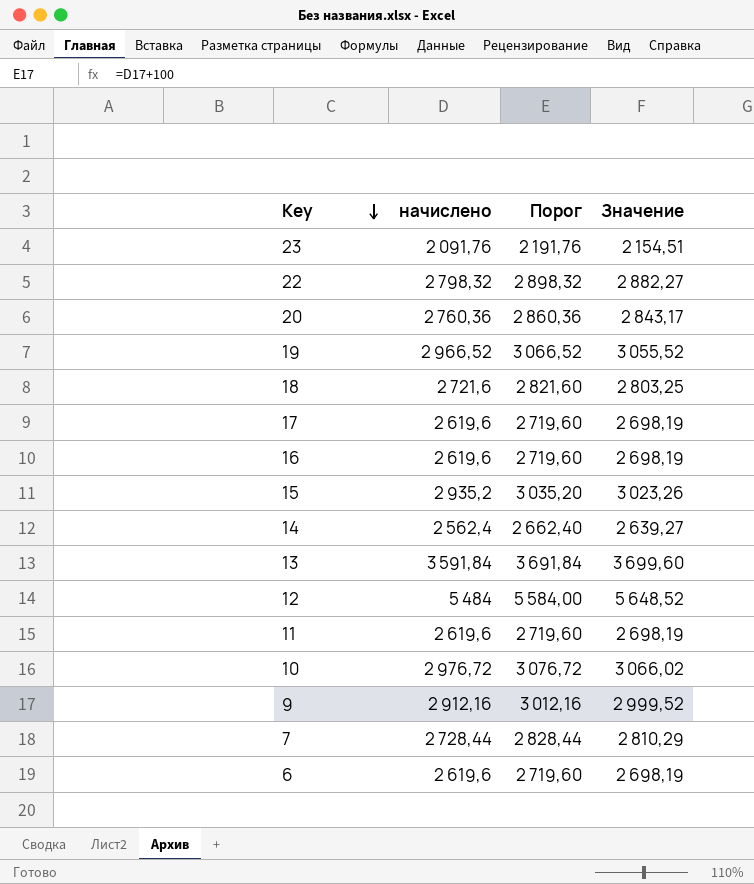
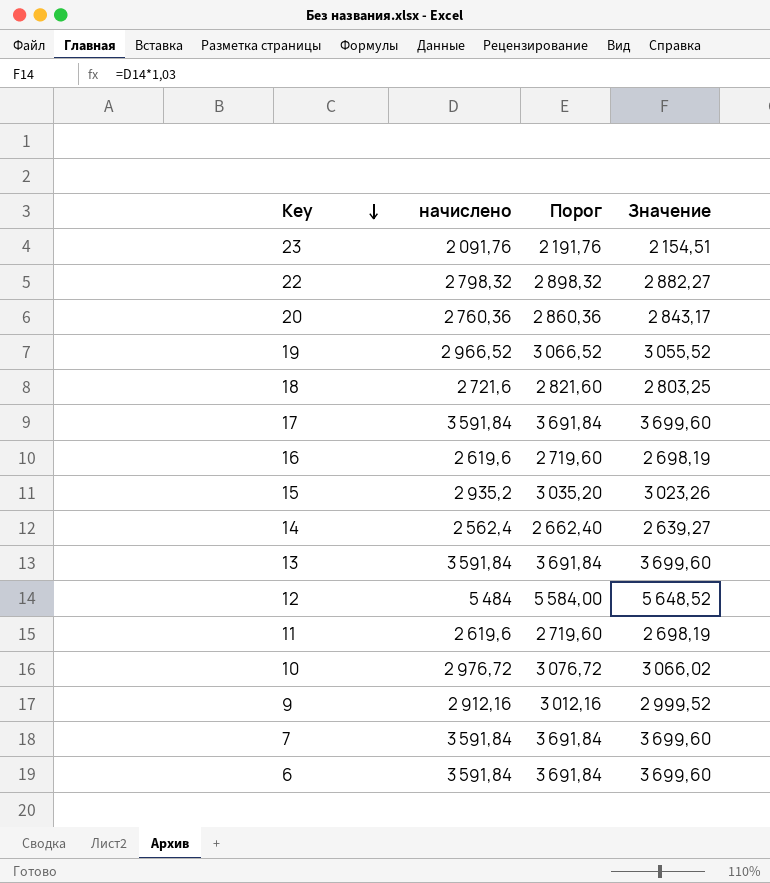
17 | начислено: 2 619,6 -> 3 591,84
17 | Порог: 2 719,60 -> 3 691,84
17 | Значение: 2 698,19 -> 3 699,60
7 | начислено: 2 728,44 -> 3 591,84
7 | Порог: 2 828,44 -> 3 691,84
7 | Значение: 2 810,29 -> 3 699,60
6 | начислено: 2 619,6 -> 3 591,84
6 | Порог: 2 719,60 -> 3 691,84
6 | Значение: 2 698,19 -> 3 699,60

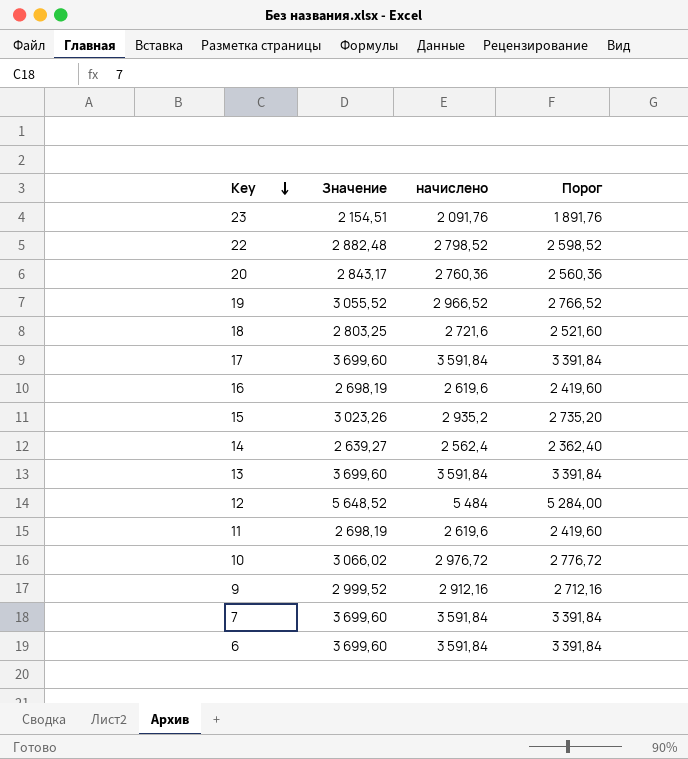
column Значение | position: 4 -> 2
column Порог | formula: [начислено] + 100 -> [начислено] - 200
22 | Значение: 2 882,27 -> 2 882,48
22 | начислено: 2 798,32 -> 2 798,52

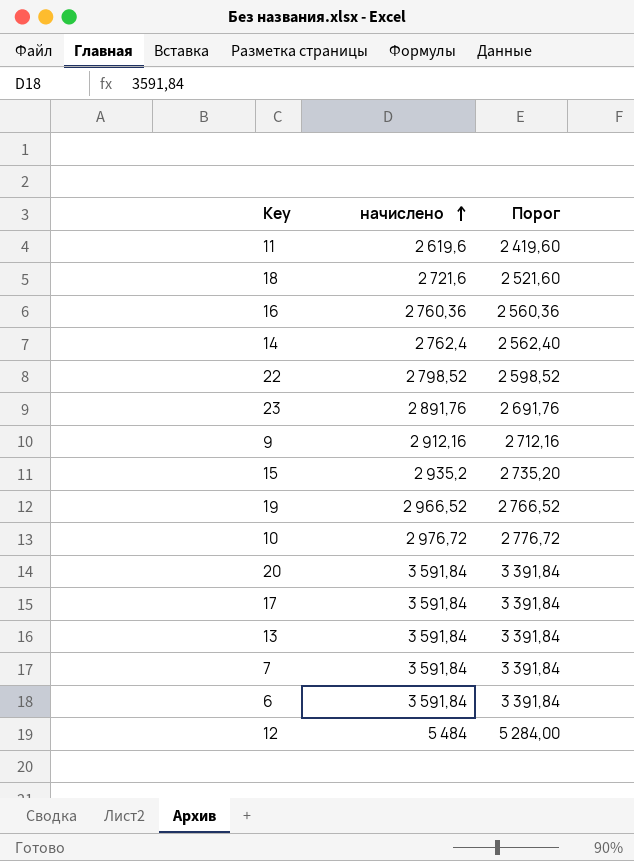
row order: Key descending -> начислено ascending
column Значение | formula: [начислено] * 1,03 -> none
16 | начислено: 2 619,6 -> 2 760,36
16 | Порог: 2 419,60 -> 2 560,36
14 | начислено: 2 562,4 -> 2 762,4
14 | Порог: 2 362,40 -> 2 562,40
23 | начислено: 2 091,76 -> 2 891,76
23 | Порог: 1 891,76 -> 2 691,76
20 | начислено: 2 760,36 -> 3 591,84
20 | Порог: 2 560,36 -> 3 391,84

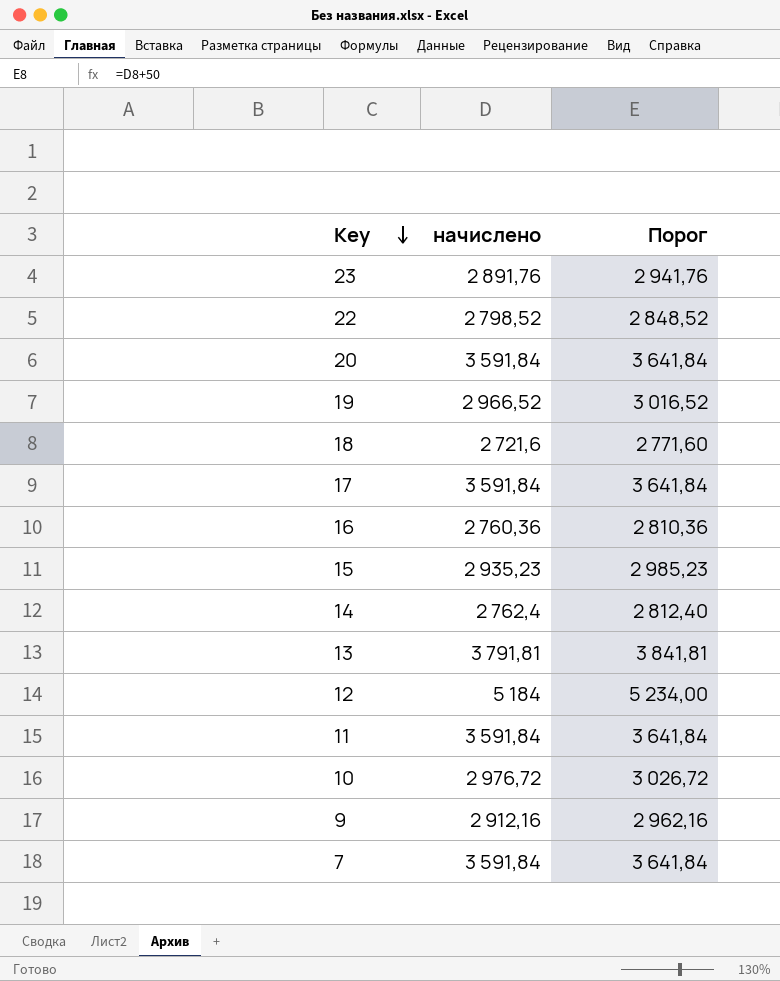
row order: начислено ascending -> Key descending
column Порог | formula: [начислено] - 200 -> [начислено] + 50
row 6: 3 591,84 | 3 391,84 -> none
15 | начислено: 2 935,2 -> 2 935,23
13 | начислено: 3 591,84 -> 3 791,81
12 | начислено: 5 484 -> 5 184
11 | начислено: 2 619,6 -> 3 591,84

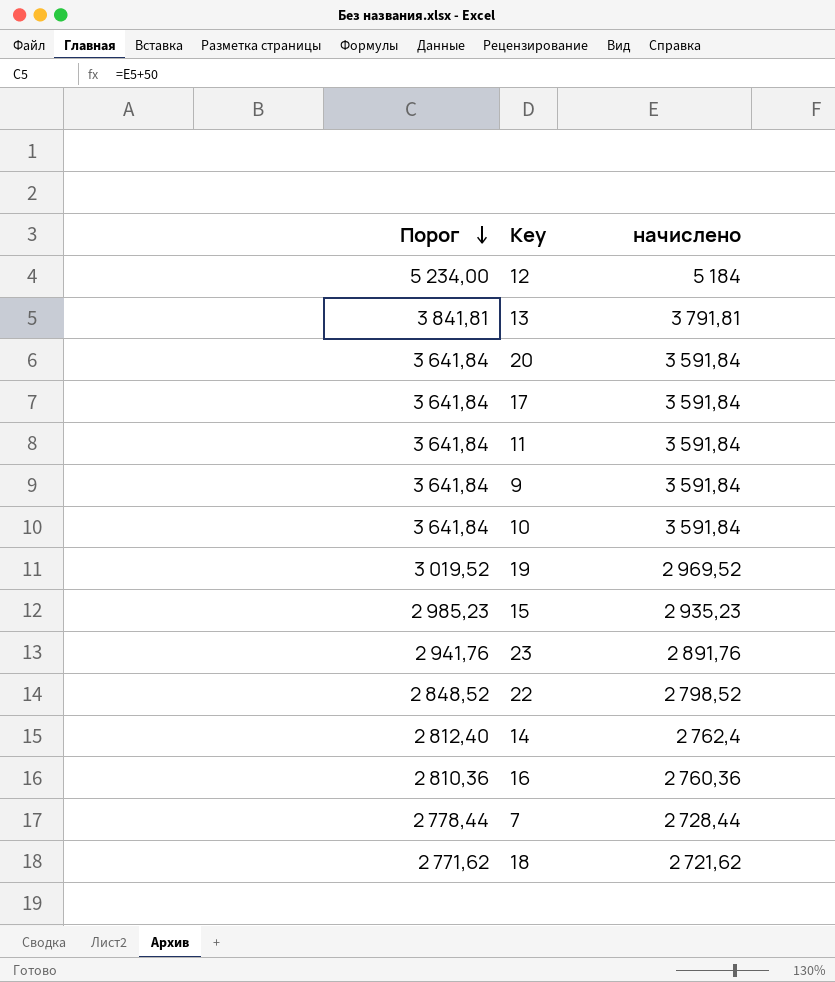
row order: Key descending -> Порог descending
column Порог | position: 3 -> 1
9 | Порог: 2 962,16 -> 3 641,84
9 | начислено: 2 912,16 -> 3 591,84
10 | Порог: 3 026,72 -> 3 641,84
10 | начислено: 2 976,72 -> 3 591,84
19 | Порог: 3 016,52 -> 3 019,52
19 | начислено: 2 966,52 -> 2 969,52
7 | Порог: 3 641,84 -> 2 778,44
7 | начислено: 3 591,84 -> 2 728,44
18 | Порог: 2 771,60 -> 2 771,62
18 | начислено: 2 721,6 -> 2 721,62

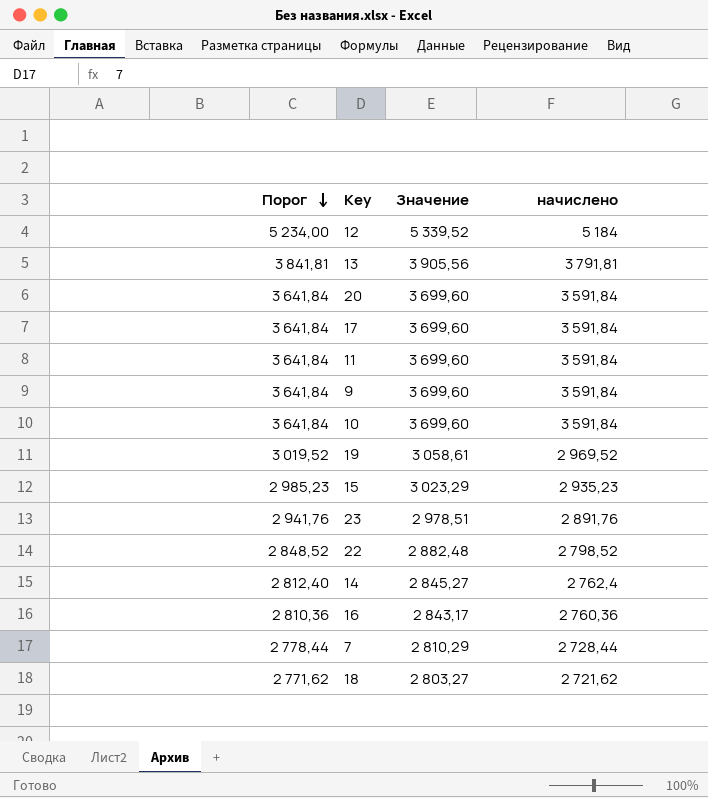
column Значение | formula: none -> [начислено] * 1,03

